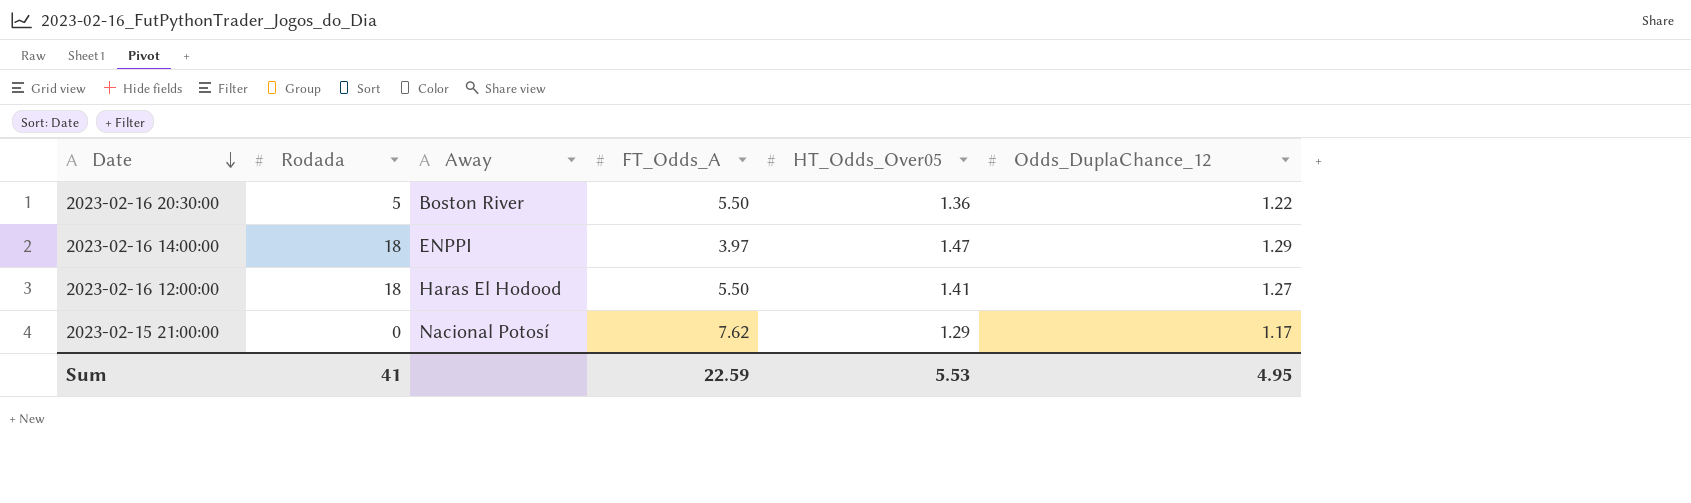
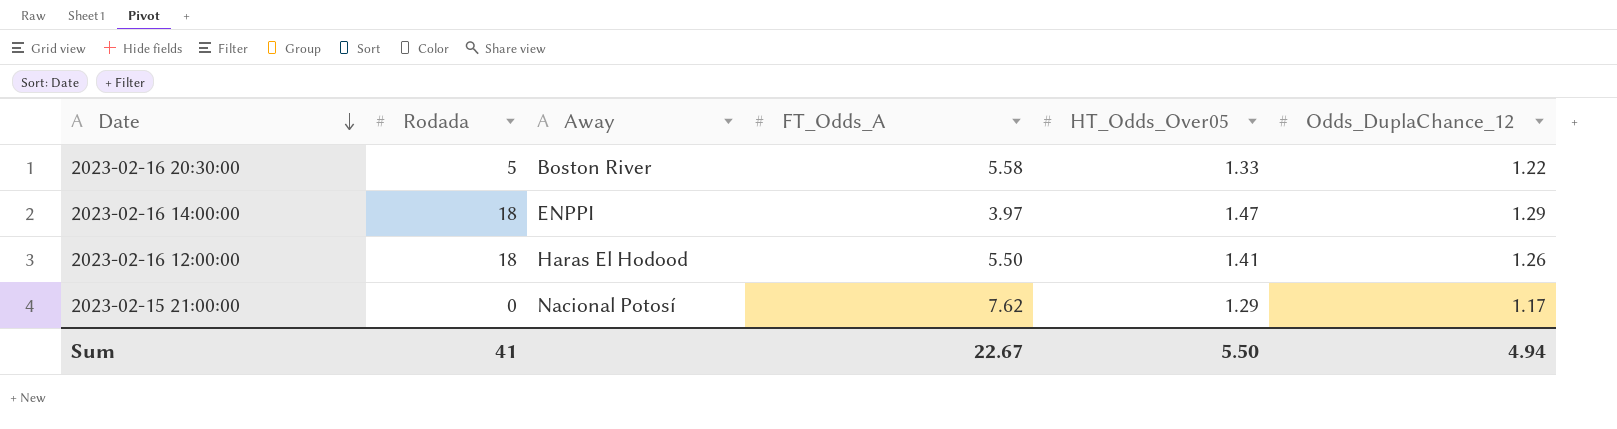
2023-02-16 20:30:00 | FT_Odds_A: 5.50 -> 5.58
2023-02-16 20:30:00 | HT_Odds_Over05: 1.36 -> 1.33
2023-02-16 12:00:00 | Odds_DuplaChance_12: 1.27 -> 1.26
Sum | FT_Odds_A: 22.59 -> 22.67
Sum | HT_Odds_Over05: 5.53 -> 5.50
Sum | Odds_DuplaChance_12: 4.95 -> 4.94

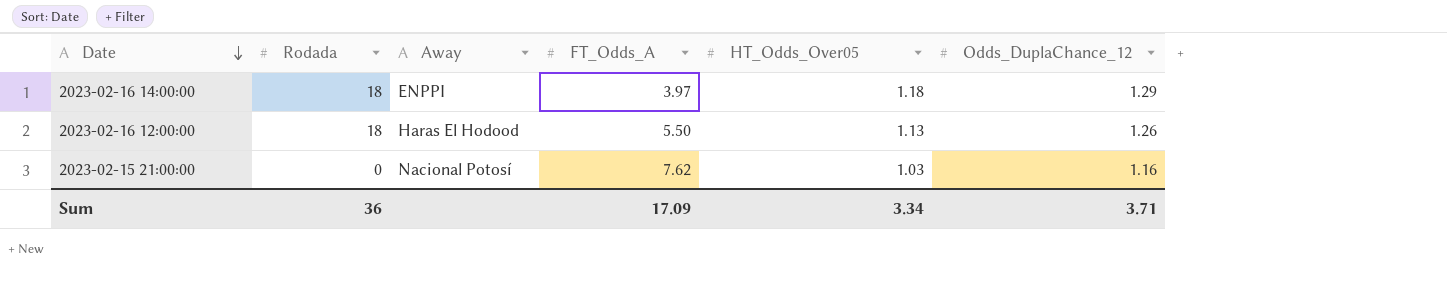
row 2023-02-16 20:30:00: 5 | Boston River | 5.58 | 1.33 | 1.22 -> none
2023-02-16 14:00:00 | HT_Odds_Over05: 1.47 -> 1.18
2023-02-16 12:00:00 | HT_Odds_Over05: 1.41 -> 1.13
2023-02-15 21:00:00 | HT_Odds_Over05: 1.29 -> 1.03
2023-02-15 21:00:00 | Odds_DuplaChance_12: 1.17 -> 1.16
Sum | Rodada: 41 -> 36
Sum | FT_Odds_A: 22.67 -> 17.09
Sum | HT_Odds_Over05: 5.50 -> 3.34
Sum | Odds_DuplaChance_12: 4.94 -> 3.71

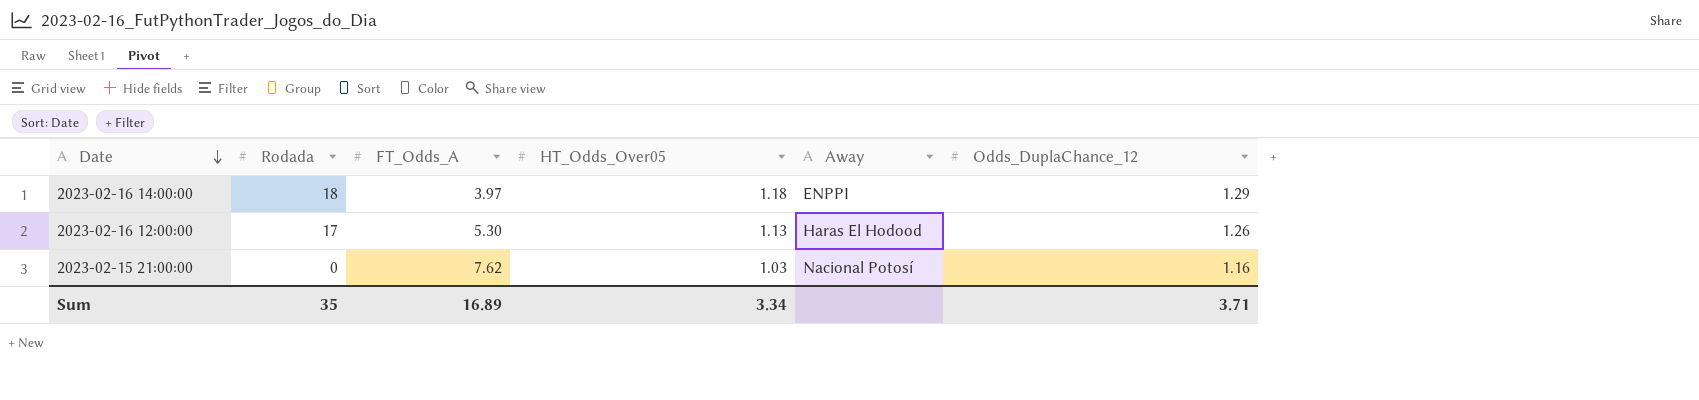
column Away | position: 3 -> 5
2023-02-16 12:00:00 | Rodada: 18 -> 17
2023-02-16 12:00:00 | FT_Odds_A: 5.50 -> 5.30
Sum | Rodada: 36 -> 35
Sum | FT_Odds_A: 17.09 -> 16.89

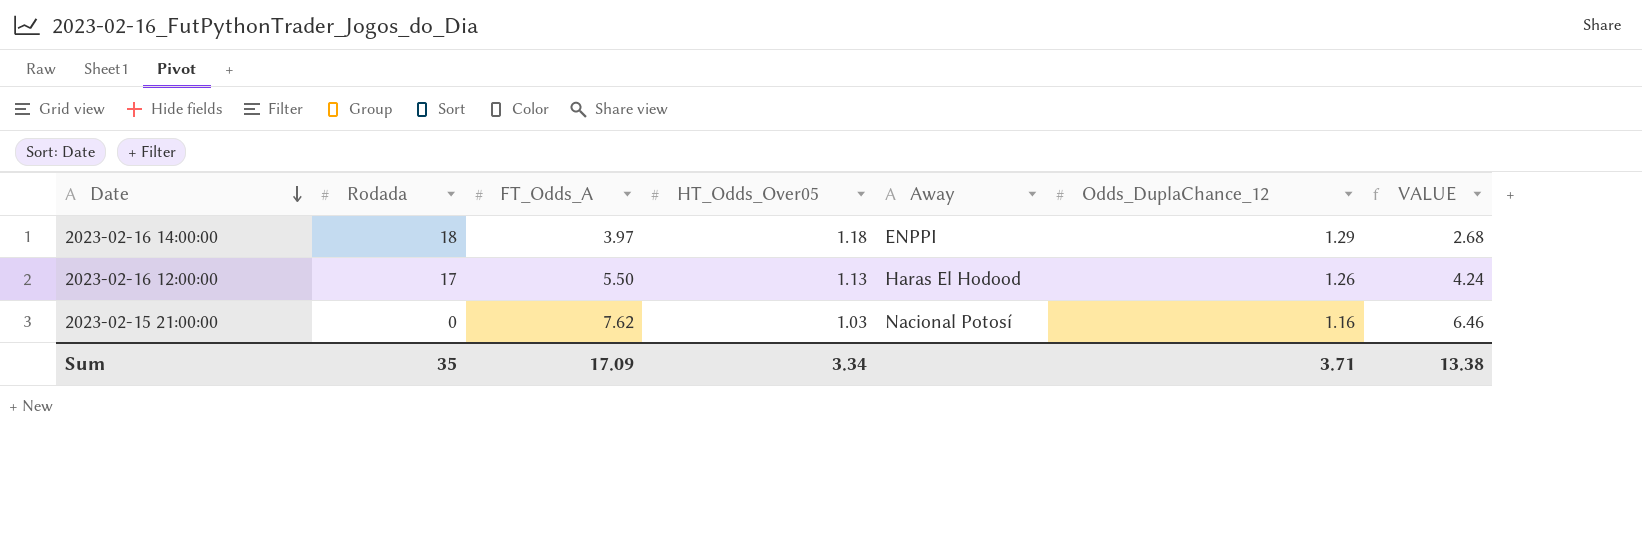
column VALUE | formula: none -> [FT_Odds_A] - [Odds_DuplaChance_12]
2023-02-16 12:00:00 | FT_Odds_A: 5.30 -> 5.50
Sum | FT_Odds_A: 16.89 -> 17.09

